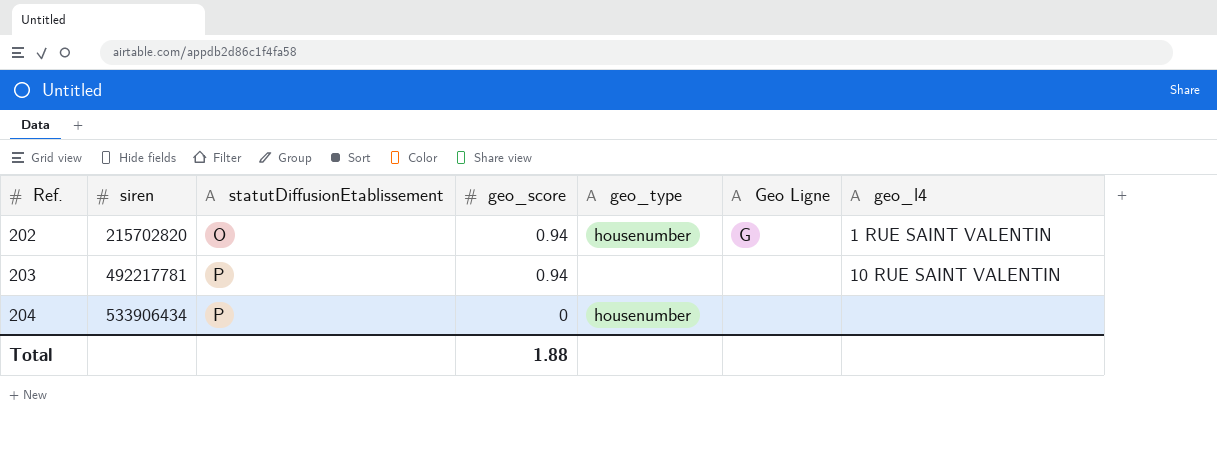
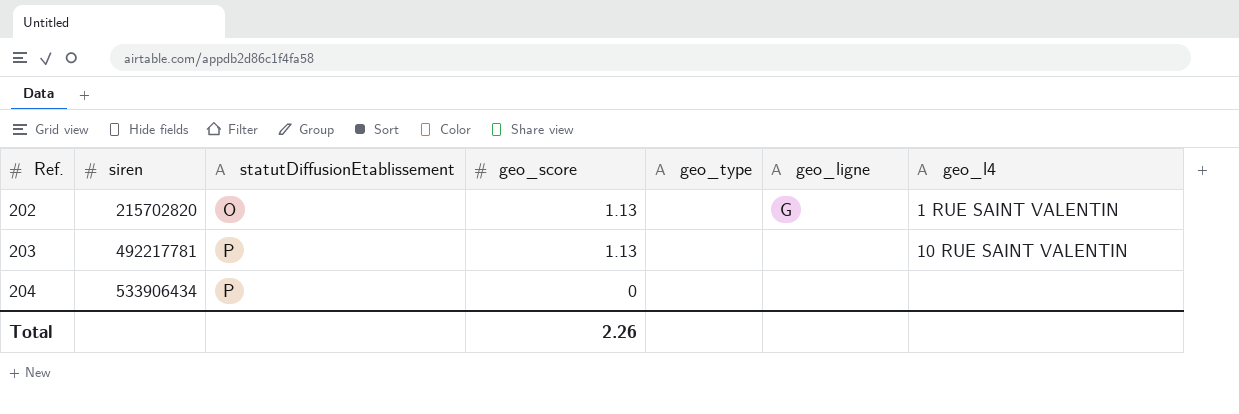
column name: Geo Ligne -> geo_ligne
202 | geo_score: 0.94 -> 1.13
202 | geo_type: housenumber -> none
203 | geo_score: 0.94 -> 1.13
204 | geo_type: housenumber -> none
Total | geo_score: 1.88 -> 2.26

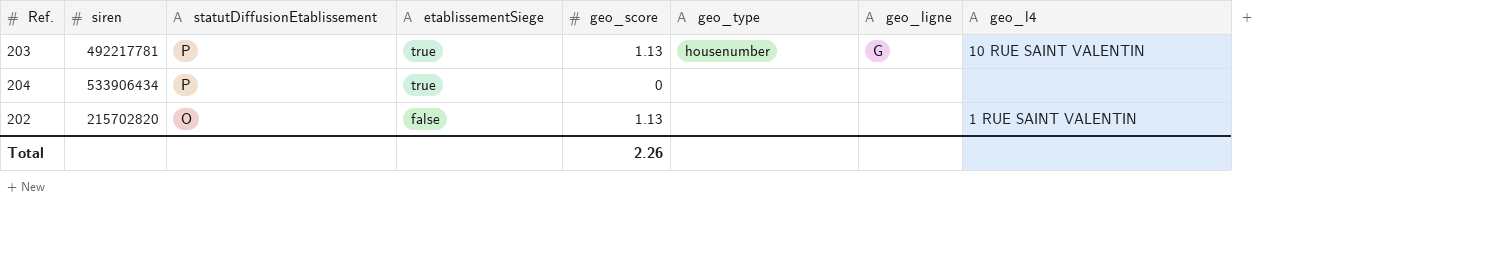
row order: Ref. ascending -> statutDiffusionEtablissement descending
column etablissementSiege | position: none -> 4
203 | geo_type: none -> housenumber
203 | geo_ligne: none -> G
202 | geo_ligne: G -> none

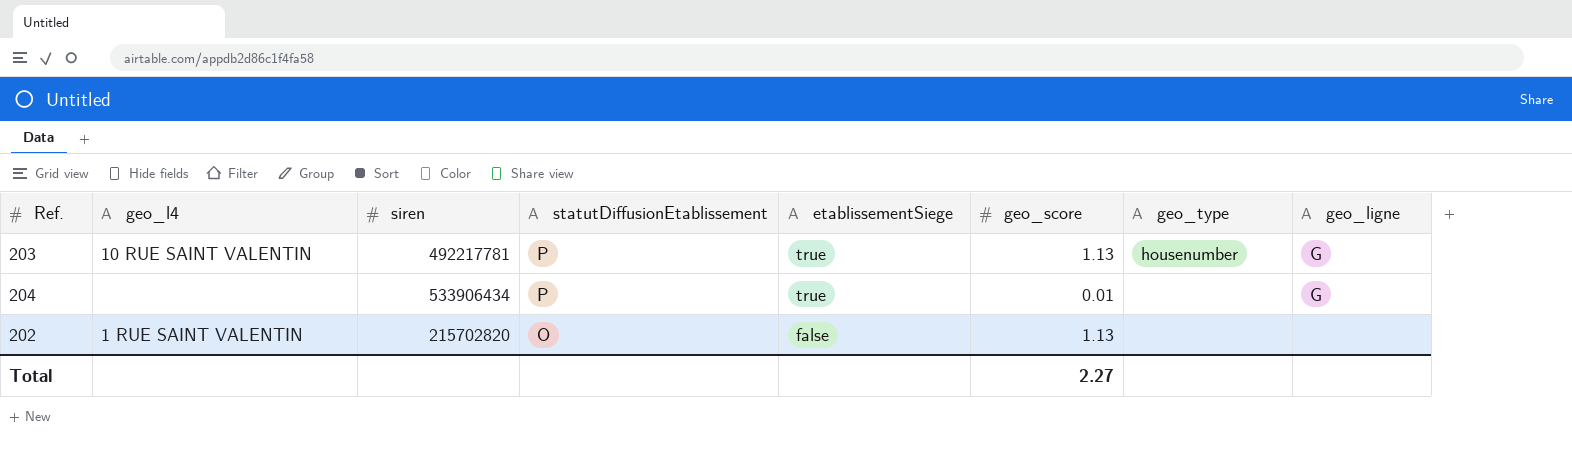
column geo_l4 | position: 8 -> 2
204 | geo_score: 0 -> 0.01
204 | geo_ligne: none -> G
Total | geo_score: 2.26 -> 2.27

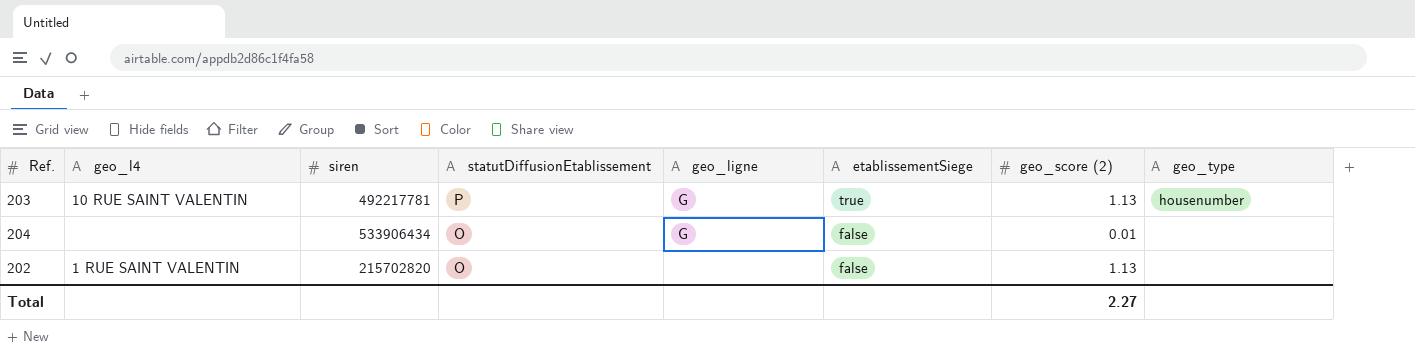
column geo_ligne | position: 8 -> 5
column name: geo_score -> geo_score (2)
204 | statutDiffusionEtablissement: P -> O
204 | etablissementSiege: true -> false

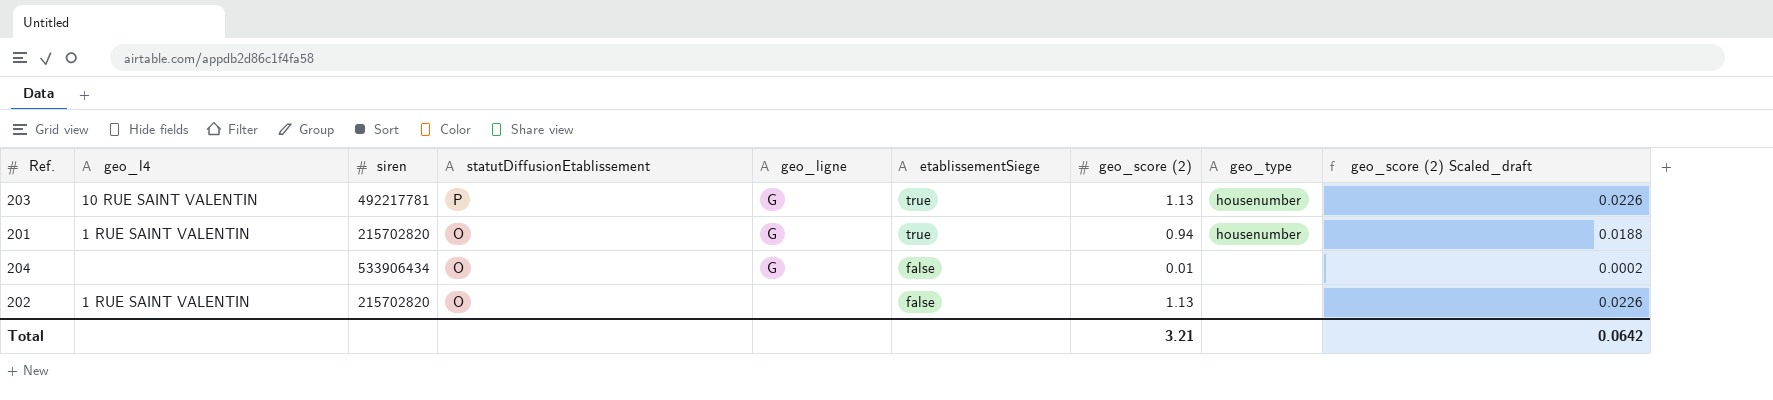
column geo_score (2) Scaled_draft | formula: none -> [geo_score (2)] * 0.02
row 201: none -> 1 RUE SAINT VALENTIN | 215702820 | O | G | true | 0.94 | housenumber | 0.0188
Total | geo_score (2): 2.27 -> 3.21

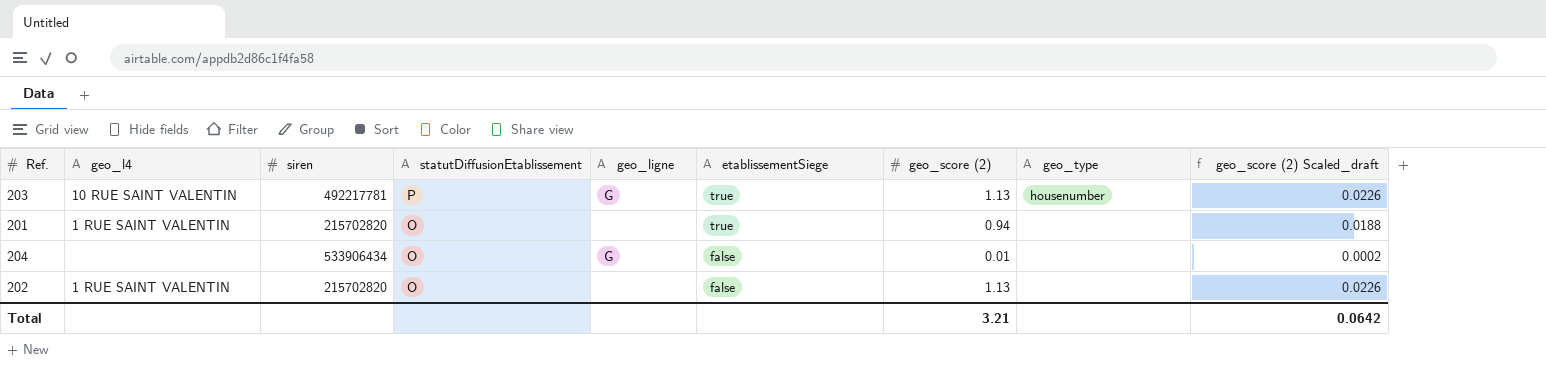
201 | geo_ligne: G -> none
201 | geo_type: housenumber -> none

